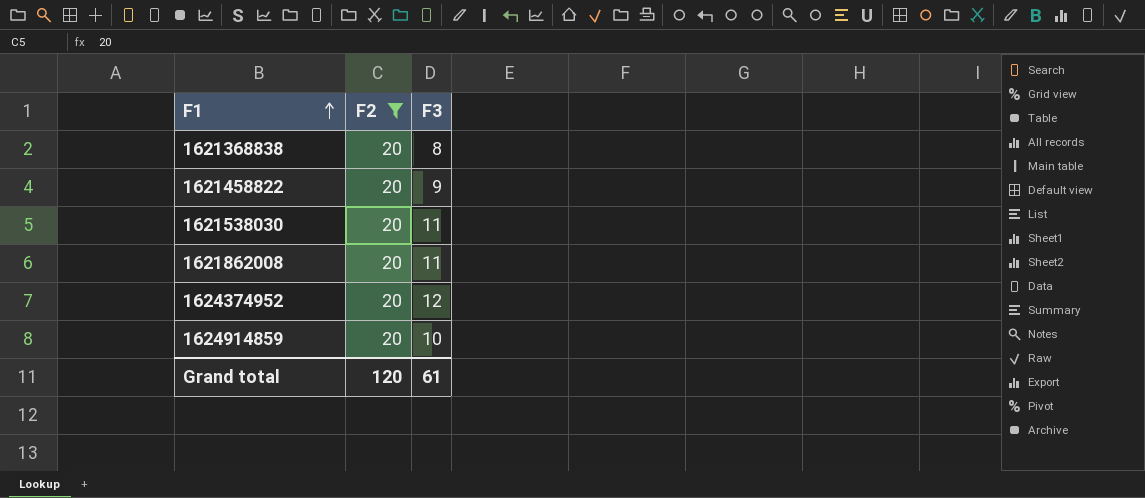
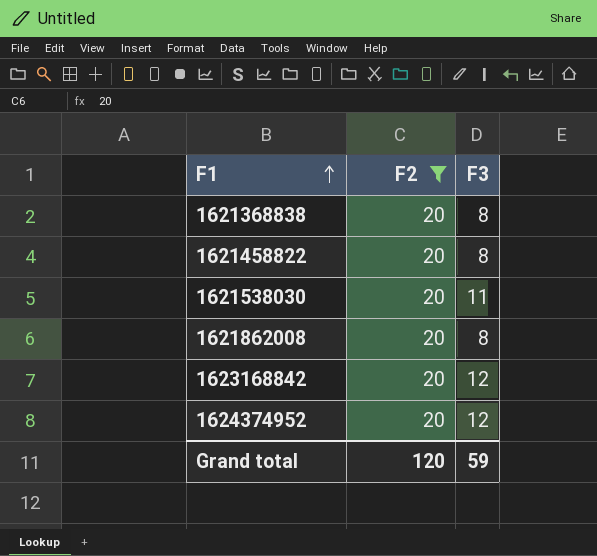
row 1624914859: 20 | 10 -> none
1621458822 | F3: 9 -> 8
1621862008 | F3: 11 -> 8
row 1623168842: none -> 20 | 12
Grand total | F3: 61 -> 59

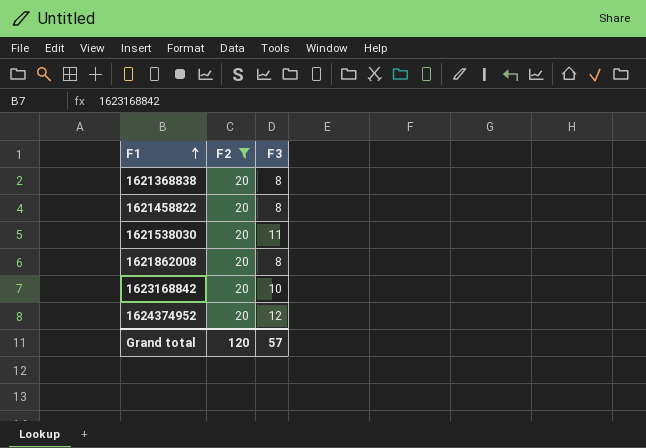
1623168842 | F3: 12 -> 10
Grand total | F3: 59 -> 57

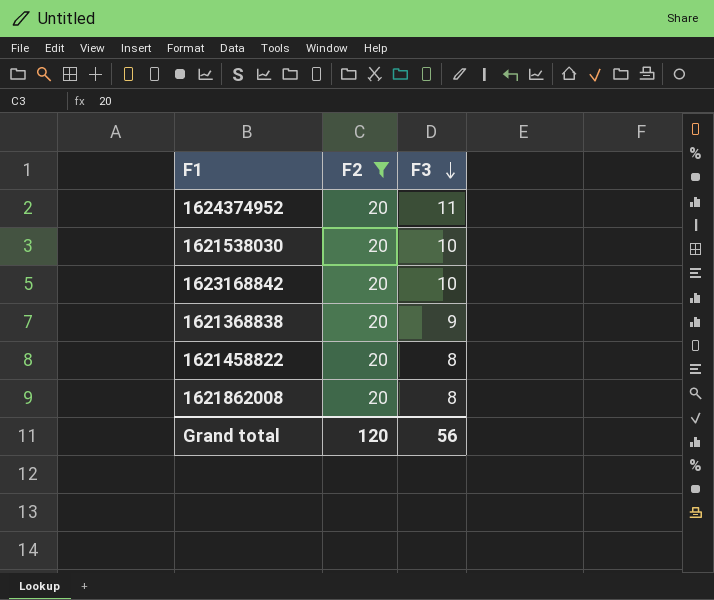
row order: F1 ascending -> F3 descending
1624374952 | F3: 12 -> 11
1621538030 | F3: 11 -> 10
1621368838 | F3: 8 -> 9
Grand total | F3: 57 -> 56

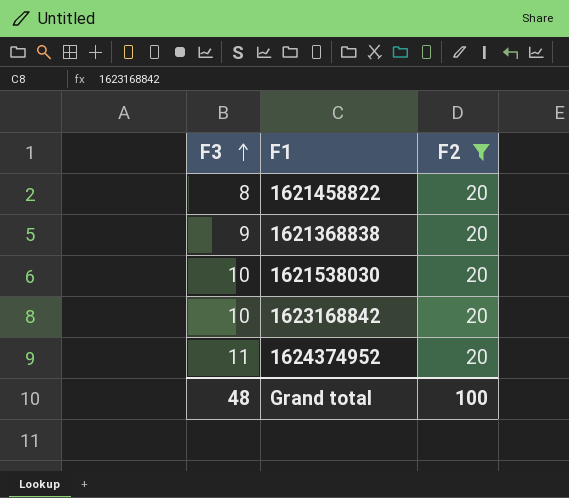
row order: F3 descending -> F3 ascending
column F3 | position: 3 -> 1
row 1621862008: 20 | 8 -> none
Grand total | F3: 56 -> 48
Grand total | F2: 120 -> 100

